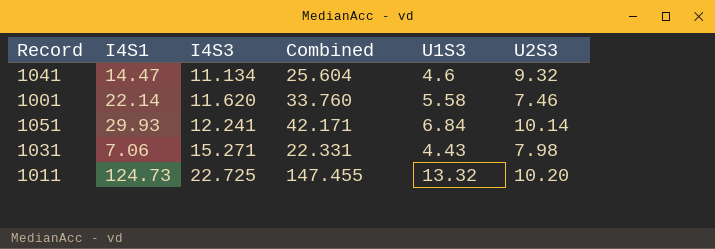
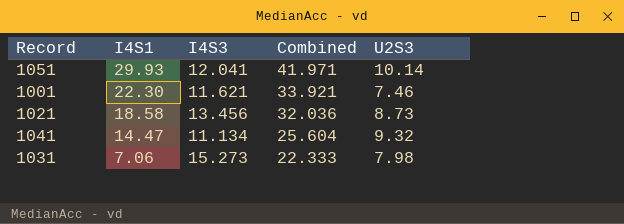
row order: I4S3 ascending -> I4S1 descending
column U1S3 | position: 5 -> none
row 1011: 124.73 | 22.725 | 147.455 | 13.32 | 10.20 -> none
1051 | I4S3: 12.241 -> 12.041
1051 | Combined: 42.171 -> 41.971
1001 | I4S1: 22.14 -> 22.30
1001 | I4S3: 11.620 -> 11.621
1001 | Combined: 33.760 -> 33.921
row 1021: none -> 18.58 | 13.456 | 32.036 | 8.73
1031 | I4S3: 15.271 -> 15.273
1031 | Combined: 22.331 -> 22.333

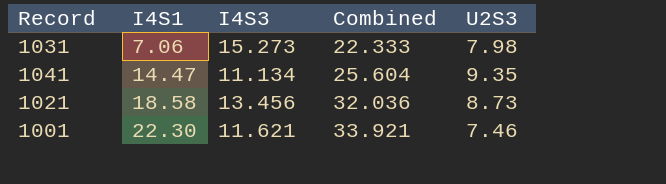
row order: I4S1 descending -> I4S1 ascending
row 1051: 29.93 | 12.041 | 41.971 | 10.14 -> none
1041 | U2S3: 9.32 -> 9.35

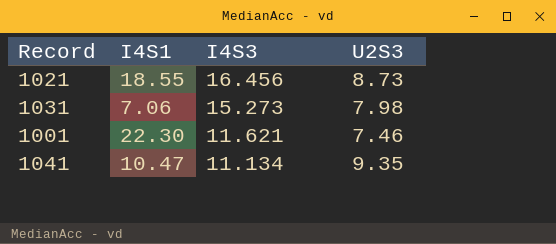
row order: I4S1 ascending -> I4S3 descending
column Combined | formula: [I4S1] + [I4S3] -> none
1021 | I4S1: 18.58 -> 18.55
1021 | I4S3: 13.456 -> 16.456
1041 | I4S1: 14.47 -> 10.47

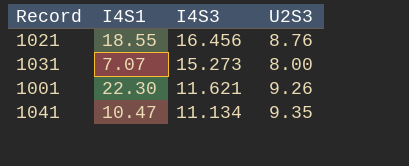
1021 | U2S3: 8.73 -> 8.76
1031 | I4S1: 7.06 -> 7.07
1031 | U2S3: 7.98 -> 8.00
1001 | U2S3: 7.46 -> 9.26

